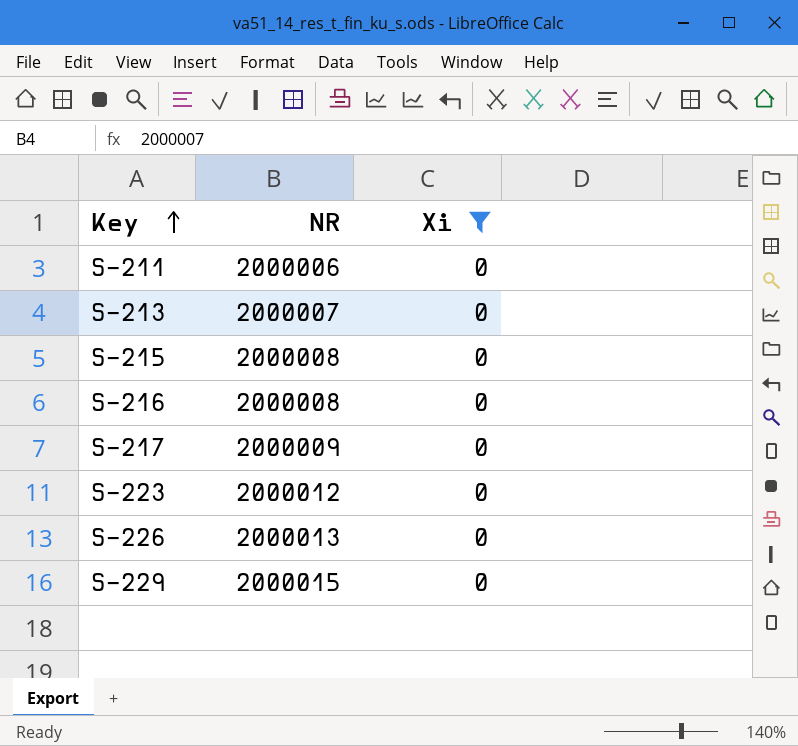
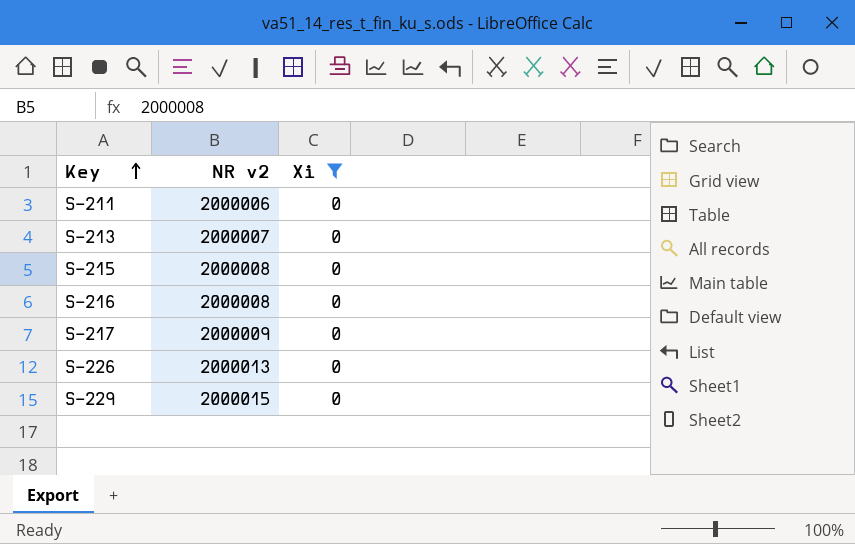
column name: NR -> NR v2
row S-223: 2000012 | 0 -> none

